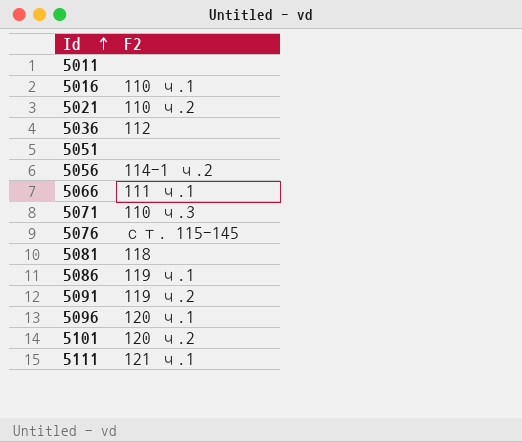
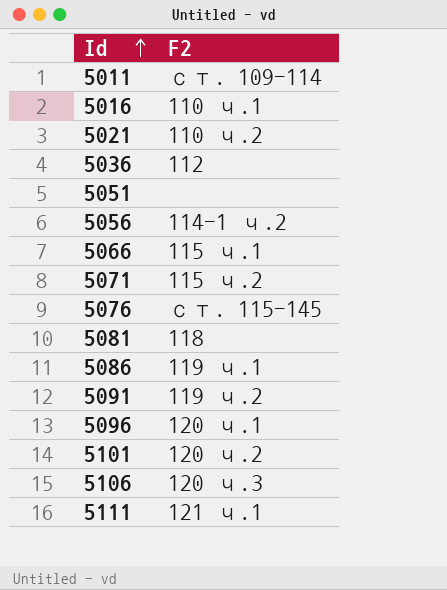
5011 | F2: none -> ст. 109-114
5066 | F2: 111 ч.1 -> 115 ч.1
5071 | F2: 110 ч.3 -> 115 ч.2
row 5106: none -> 120 ч.3

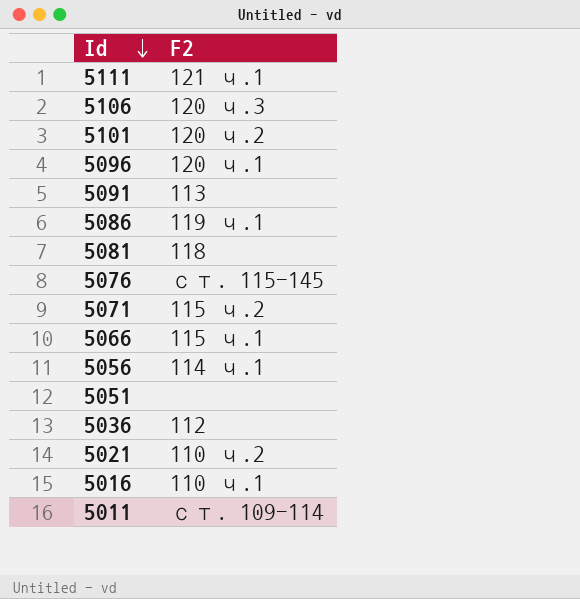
row order: Id ascending -> Id descending
5091 | F2: 119 ч.2 -> 113
5056 | F2: 114-1 ч.2 -> 114 ч.1

